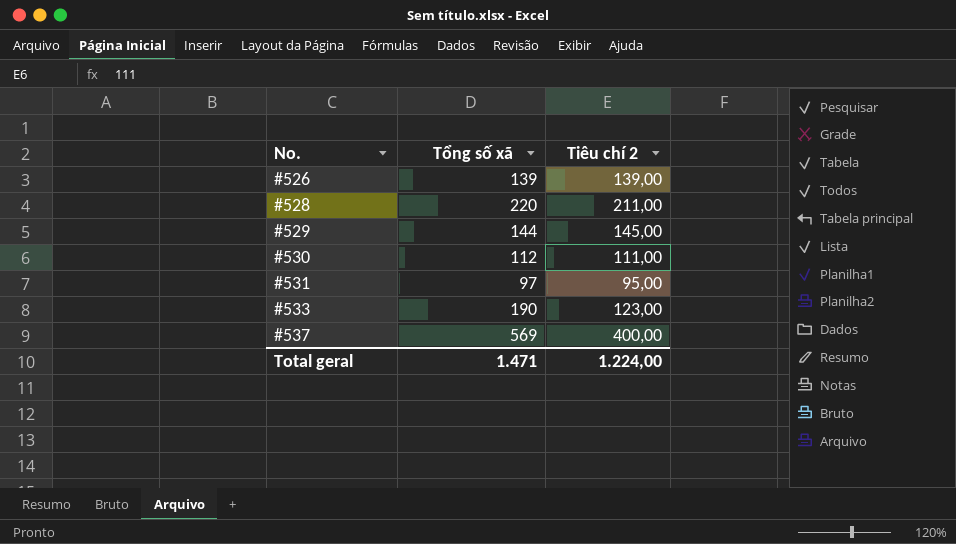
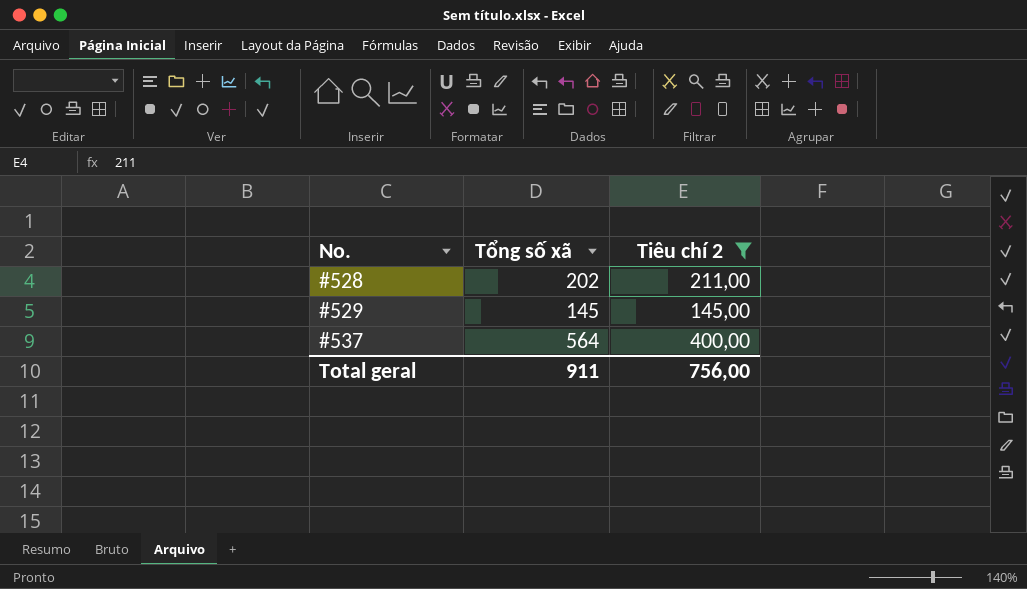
filter: none -> Tiêu chí 2 >= 145,00
#528 | Tổng số xã: 220 -> 202
#529 | Tổng số xã: 144 -> 145
#537 | Tổng số xã: 569 -> 564
Total geral | Tổng số xã: 1.471 -> 911
Total geral | Tiêu chí 2: 1.224,00 -> 756,00

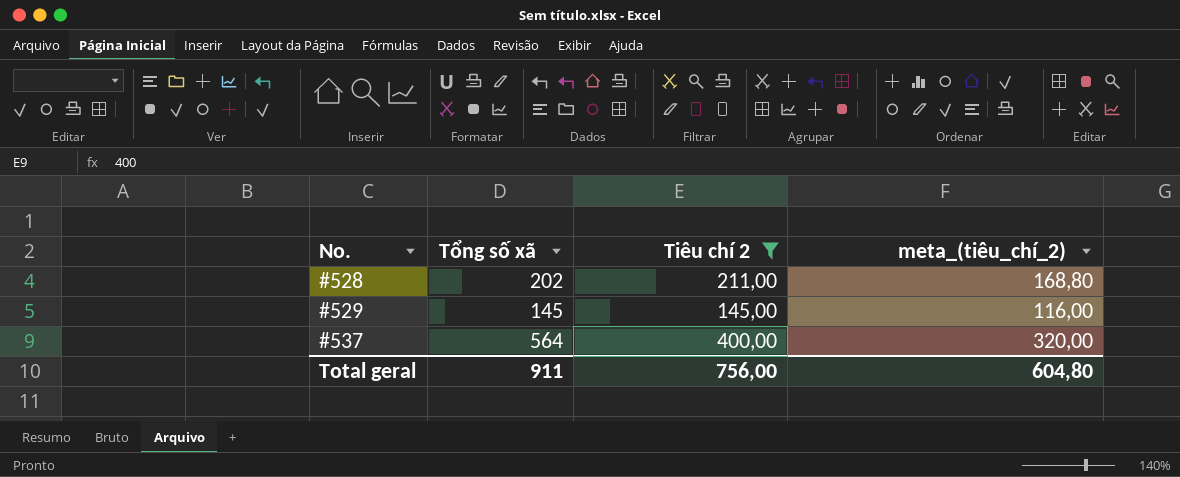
column meta_(tiêu_chí_2) | formula: none -> [Tiêu chí 2] * 0,8

